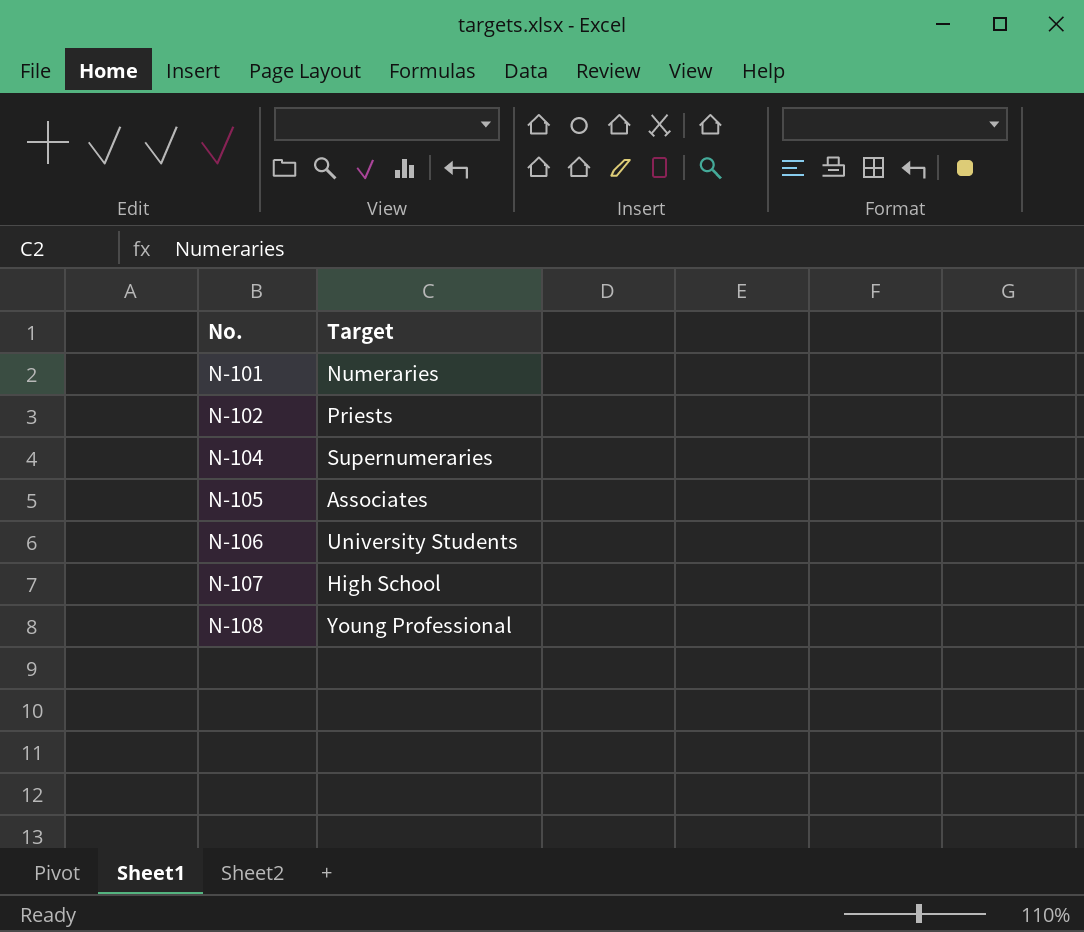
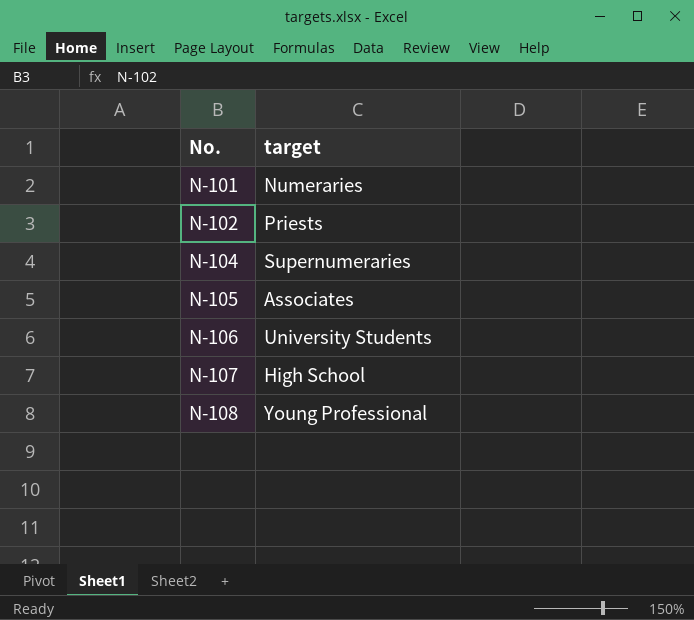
column name: Target -> target

